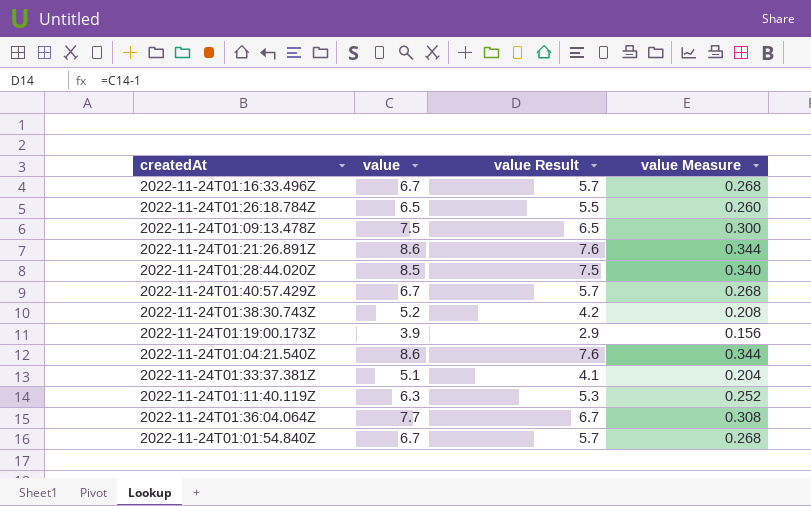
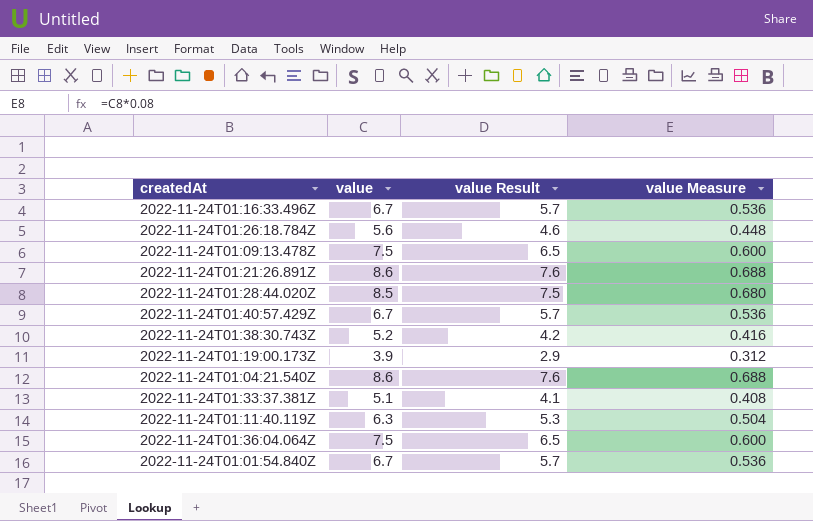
column value Measure | formula: [value] * 0.04 -> [value] * 0.08
2022-11-24T01:26:18.784Z | value: 6.5 -> 5.6
2022-11-24T01:26:18.784Z | value Result: 5.5 -> 4.6
2022-11-24T01:36:04.064Z | value: 7.7 -> 7.5
2022-11-24T01:36:04.064Z | value Result: 6.7 -> 6.5

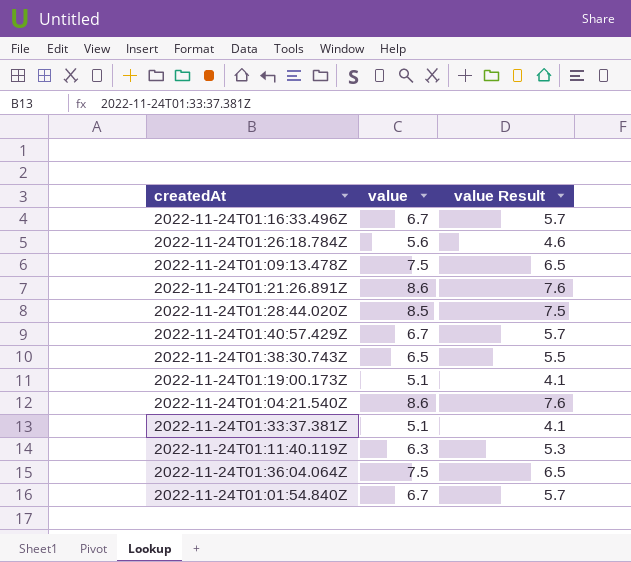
column value Measure | formula: [value] * 0.08 -> none
2022-11-24T01:38:30.743Z | value: 5.2 -> 6.5
2022-11-24T01:38:30.743Z | value Result: 4.2 -> 5.5
2022-11-24T01:19:00.173Z | value: 3.9 -> 5.1
2022-11-24T01:19:00.173Z | value Result: 2.9 -> 4.1

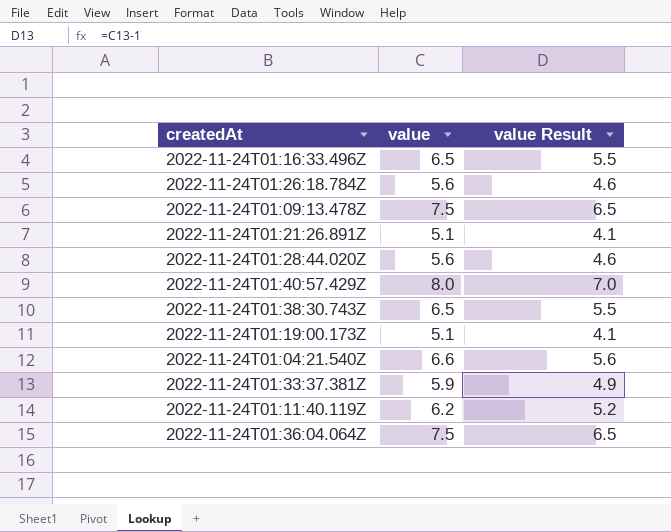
row 2022-11-24T01:01:54.840Z: 6.7 | 5.7 -> none
2022-11-24T01:16:33.496Z | value: 6.7 -> 6.5
2022-11-24T01:16:33.496Z | value Result: 5.7 -> 5.5
2022-11-24T01:21:26.891Z | value: 8.6 -> 5.1
2022-11-24T01:21:26.891Z | value Result: 7.6 -> 4.1
2022-11-24T01:28:44.020Z | value: 8.5 -> 5.6
2022-11-24T01:28:44.020Z | value Result: 7.5 -> 4.6
2022-11-24T01:40:57.429Z | value: 6.7 -> 8.0
2022-11-24T01:40:57.429Z | value Result: 5.7 -> 7.0
2022-11-24T01:04:21.540Z | value: 8.6 -> 6.6
2022-11-24T01:04:21.540Z | value Result: 7.6 -> 5.6
2022-11-24T01:33:37.381Z | value: 5.1 -> 5.9
2022-11-24T01:33:37.381Z | value Result: 4.1 -> 4.9
2022-11-24T01:11:40.119Z | value: 6.3 -> 6.2
2022-11-24T01:11:40.119Z | value Result: 5.3 -> 5.2

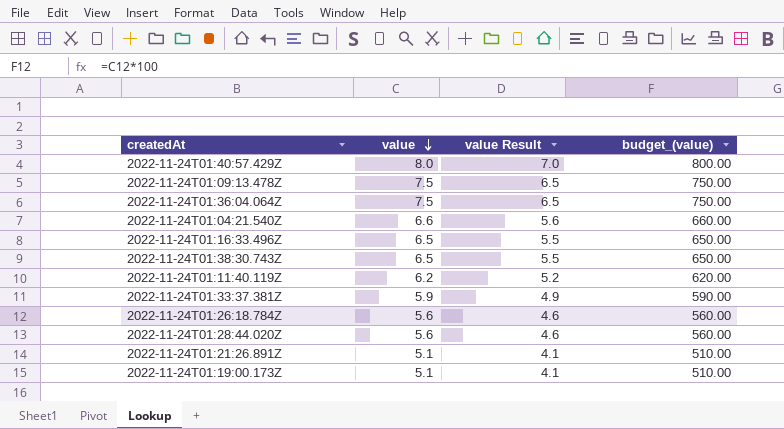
row order: none -> value descending
column budget_(value) | formula: none -> [value] * 100

